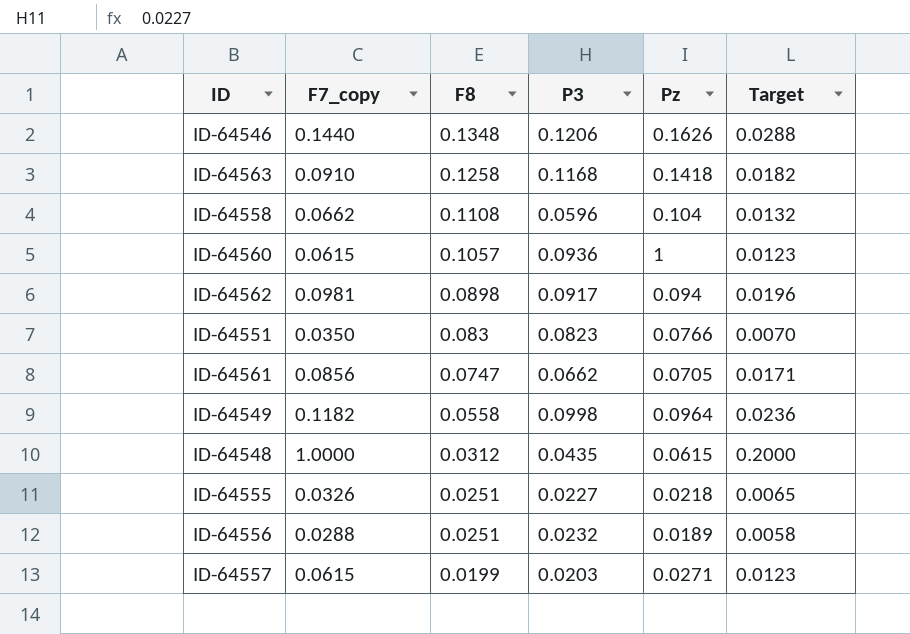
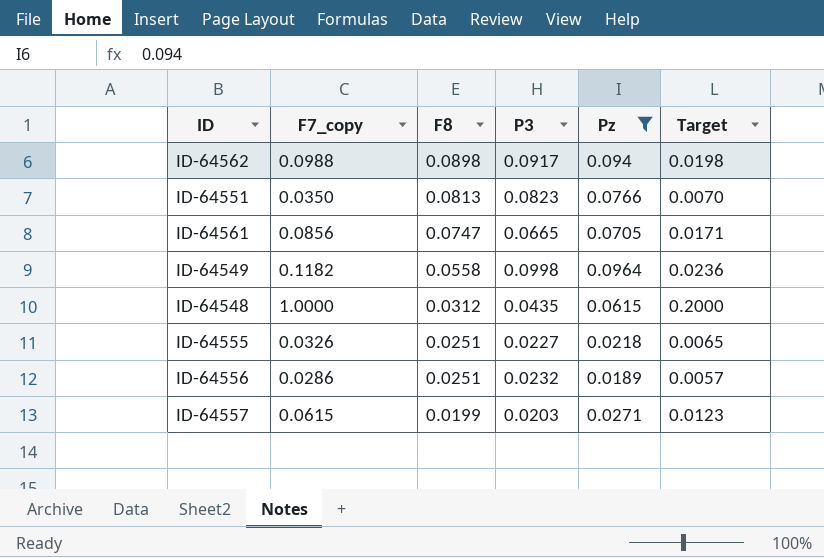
filter: none -> Pz <= 0.0964
ID-64562 | F7_copy: 0.0981 -> 0.0988
ID-64562 | Target: 0.0196 -> 0.0198
ID-64551 | F8: 0.083 -> 0.0813
ID-64561 | P3: 0.0662 -> 0.0665
ID-64556 | F7_copy: 0.0288 -> 0.0286
ID-64556 | Target: 0.0058 -> 0.0057

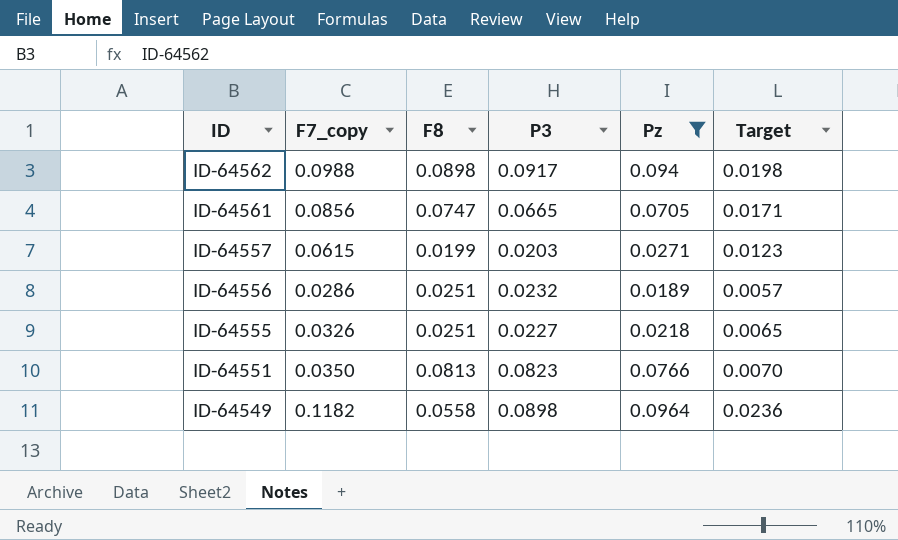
row order: F8 descending -> ID descending
row ID-64548: 1.0000 | 0.0312 | 0.0435 | 0.0615 | 0.2000 -> none
ID-64549 | P3: 0.0998 -> 0.0898

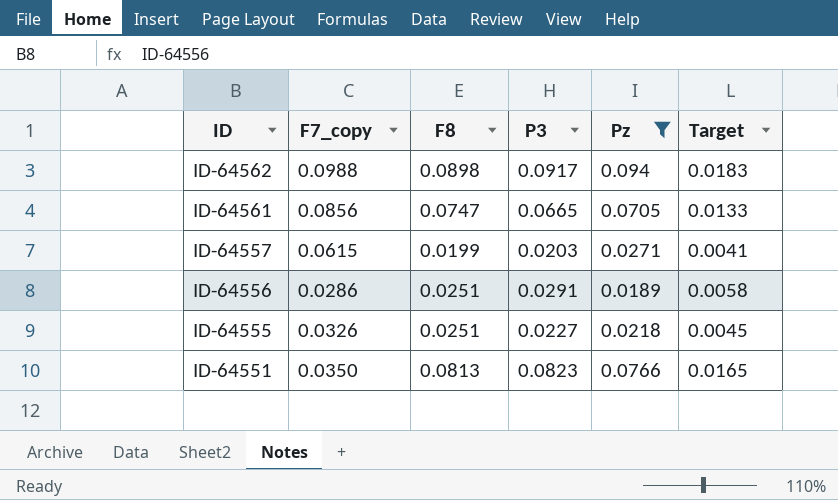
column Target | formula: [F7_copy] * 0.2 -> [P3] * 0.2
row ID-64549: 0.1182 | 0.0558 | 0.0898 | 0.0964 | 0.0236 -> none
ID-64556 | P3: 0.0232 -> 0.0291

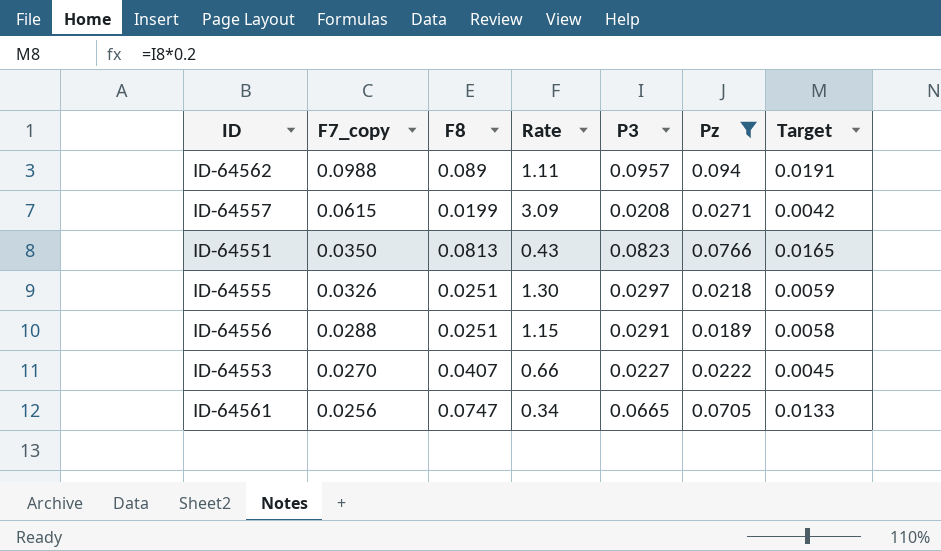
row order: ID descending -> F7_copy descending
column Rate | formula: none -> [F7_copy] / [F8]
ID-64562 | F8: 0.0898 -> 0.089
ID-64562 | P3: 0.0917 -> 0.0957
ID-64562 | Target: 0.0183 -> 0.0191
ID-64557 | P3: 0.0203 -> 0.0208
ID-64557 | Target: 0.0041 -> 0.0042
ID-64555 | P3: 0.0227 -> 0.0297
ID-64555 | Target: 0.0045 -> 0.0059
ID-64556 | F7_copy: 0.0286 -> 0.0288
row ID-64553: none -> 0.0270 | 0.0407 | 0.66 | 0.0227 | 0.0222 | 0.0045
ID-64561 | F7_copy: 0.0856 -> 0.0256

